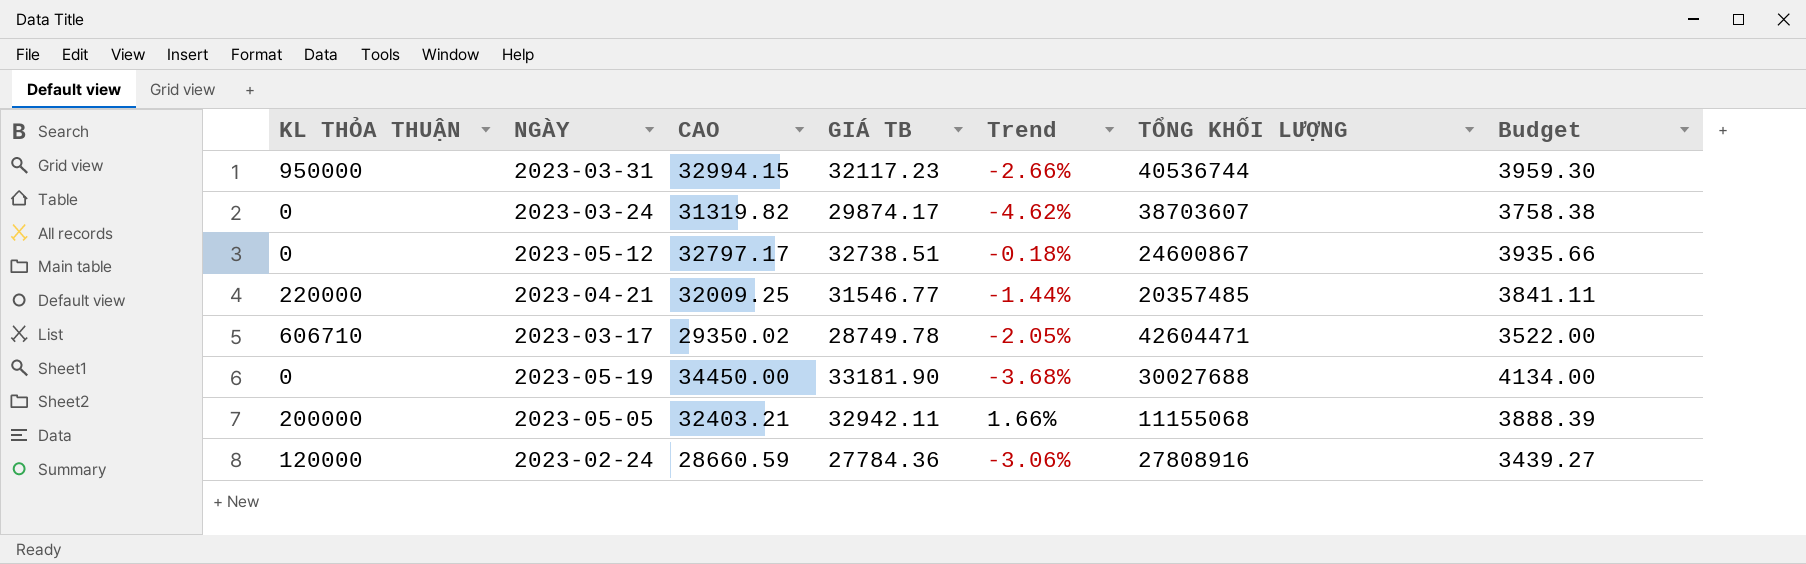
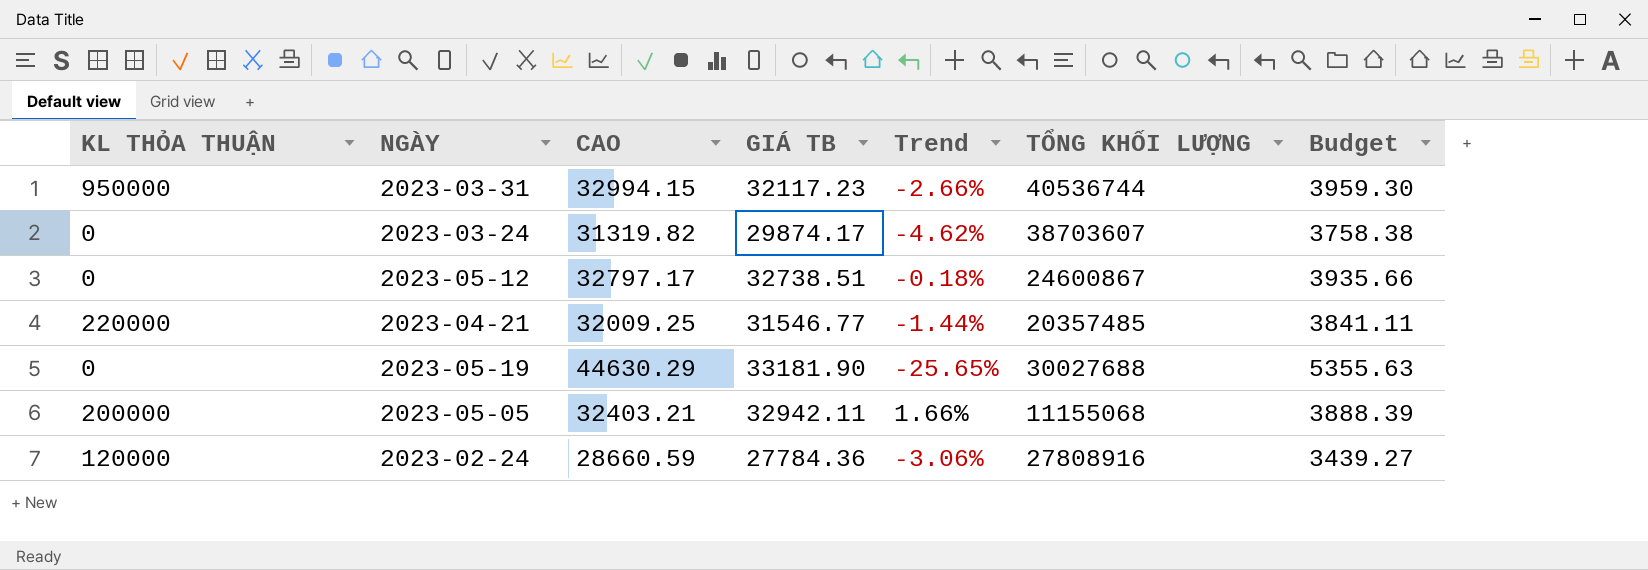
row 2023-03-17: 606710 | 29350.02 | 28749.78 | -2.05% | 42604471 | 3522.00 -> none
2023-05-19 | CAO: 34450.00 -> 44630.29
2023-05-19 | Trend: -3.68% -> -25.65%
2023-05-19 | Budget: 4134.00 -> 5355.63

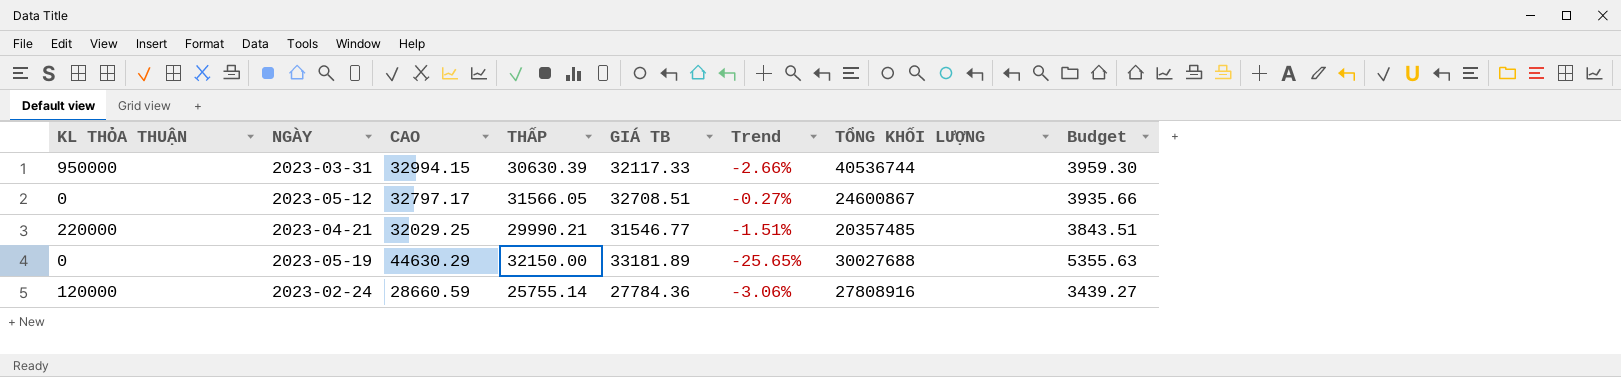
column THẤP | position: none -> 4
row 2023-03-24: 0 | 31319.82 | 29874.17 | -4.62% | 38703607 | 3758.38 -> none
row 2023-05-05: 200000 | 32403.21 | 32942.11 | 1.66% | 11155068 | 3888.39 -> none
2023-03-31 | GIÁ TB: 32117.23 -> 32117.33
2023-05-12 | GIÁ TB: 32738.51 -> 32708.51
2023-05-12 | Trend: -0.18% -> -0.27%
2023-04-21 | CAO: 32009.25 -> 32029.25
2023-04-21 | Trend: -1.44% -> -1.51%
2023-04-21 | Budget: 3841.11 -> 3843.51
2023-05-19 | GIÁ TB: 33181.90 -> 33181.89

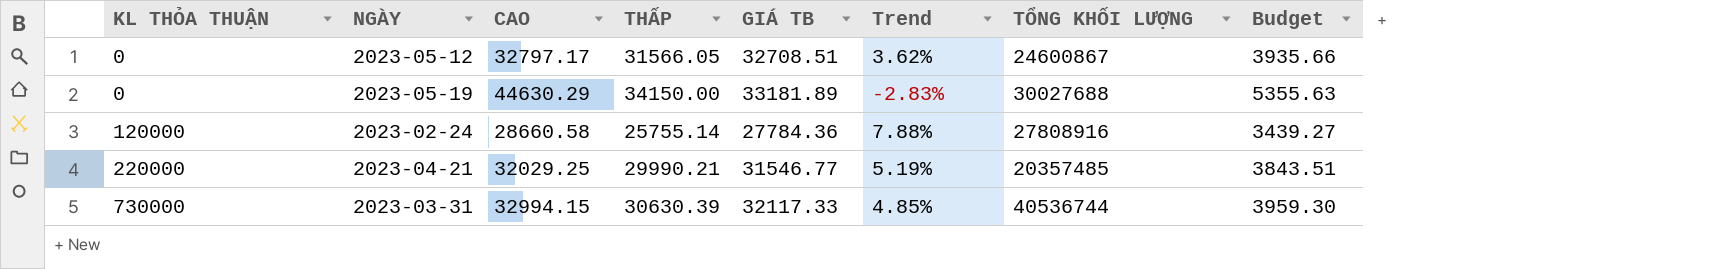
row order: none -> KL THỎA THUẬN ascending
column Trend | formula: ([GIÁ TB] - [CAO]) / [CAO] -> ([GIÁ TB] - [THẤP]) / [THẤP]
2023-05-19 | THẤP: 32150.00 -> 34150.00
2023-02-24 | CAO: 28660.59 -> 28660.58
2023-03-31 | KL THỎA THUẬN: 950000 -> 730000

